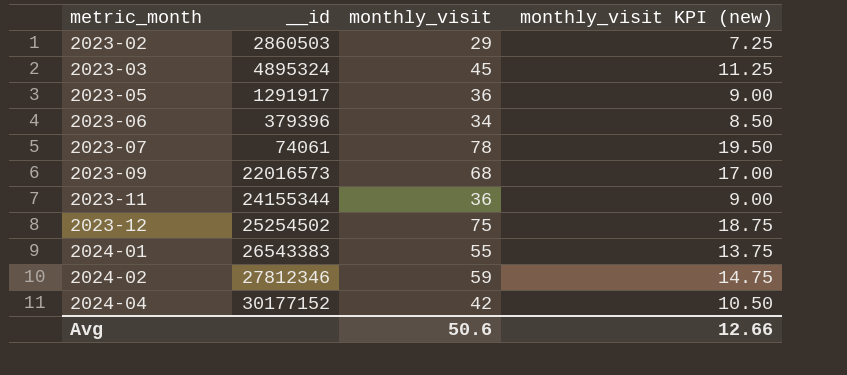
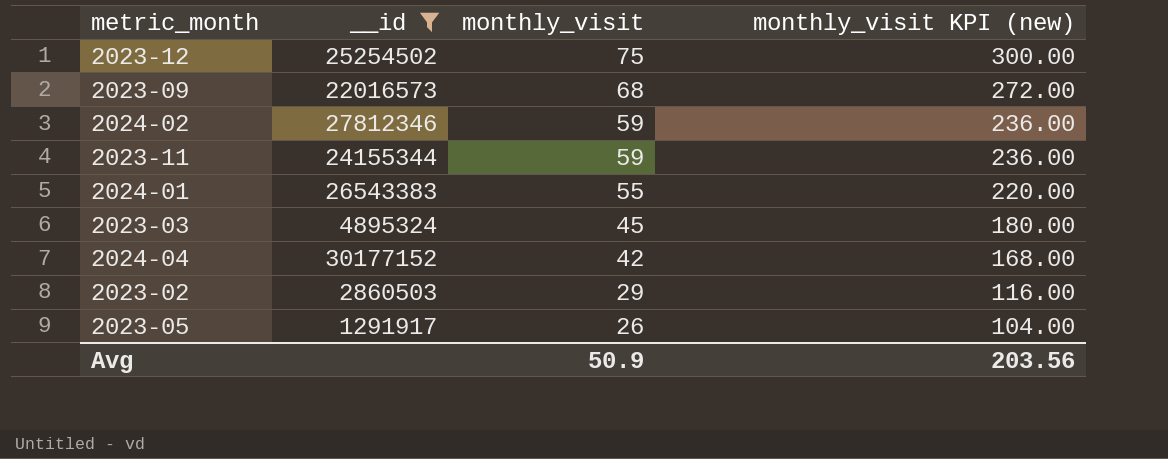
filter: none -> __id >= 1291917
row order: metric_month ascending -> monthly_visit descending
column monthly_visit KPI (new) | formula: [monthly_visit] * 0.25 -> [monthly_visit] * 4
2023-11 | monthly_visit: 36 -> 59
2023-05 | monthly_visit: 36 -> 26
Avg | monthly_visit: 50.6 -> 50.9
Avg | monthly_visit KPI (new): 12.66 -> 203.56

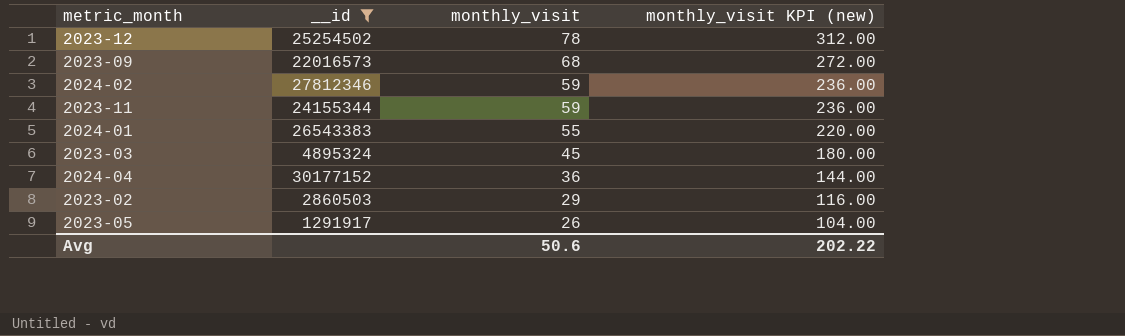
2023-12 | monthly_visit: 75 -> 78
2023-12 | monthly_visit KPI (new): 300.00 -> 312.00
2024-04 | monthly_visit: 42 -> 36
2024-04 | monthly_visit KPI (new): 168.00 -> 144.00
Avg | monthly_visit: 50.9 -> 50.6
Avg | monthly_visit KPI (new): 203.56 -> 202.22

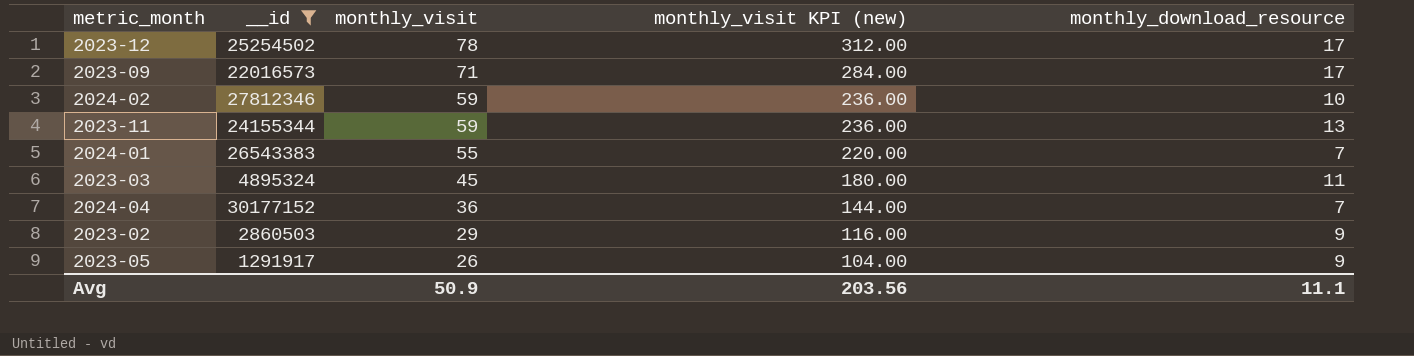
column monthly_download_resource | position: none -> 5
2023-09 | monthly_visit: 68 -> 71
2023-09 | monthly_visit KPI (new): 272.00 -> 284.00
Avg | monthly_visit: 50.6 -> 50.9
Avg | monthly_visit KPI (new): 202.22 -> 203.56

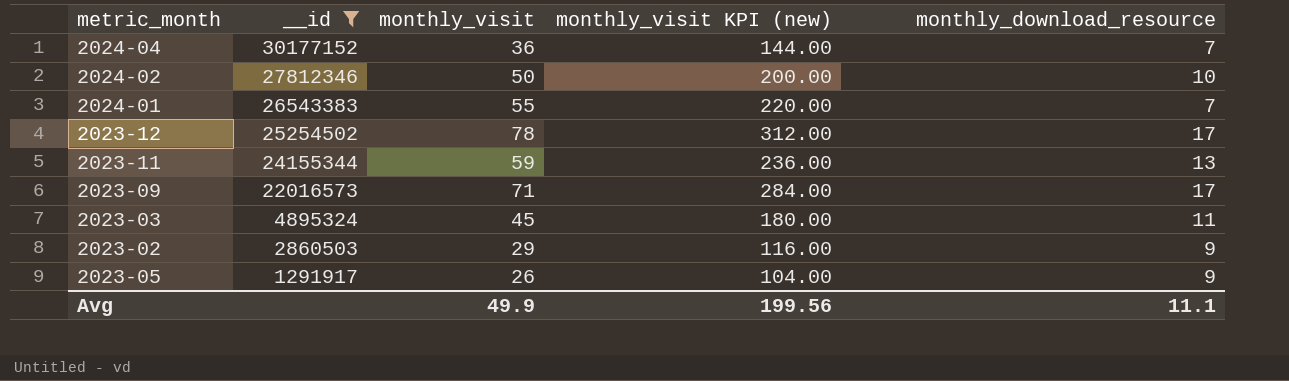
row order: monthly_visit descending -> __id descending
2024-02 | monthly_visit: 59 -> 50
2024-02 | monthly_visit KPI (new): 236.00 -> 200.00
Avg | monthly_visit: 50.9 -> 49.9
Avg | monthly_visit KPI (new): 203.56 -> 199.56

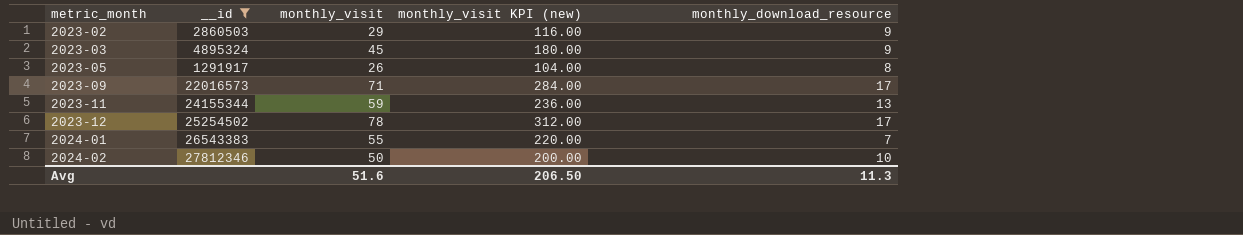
row order: __id descending -> metric_month ascending
row 2024-04: 30177152 | 36 | 144.00 | 7 -> none
2023-03 | monthly_download_resource: 11 -> 9
2023-05 | monthly_download_resource: 9 -> 8
Avg | monthly_visit: 49.9 -> 51.6
Avg | monthly_visit KPI (new): 199.56 -> 206.50
Avg | monthly_download_resource: 11.1 -> 11.3

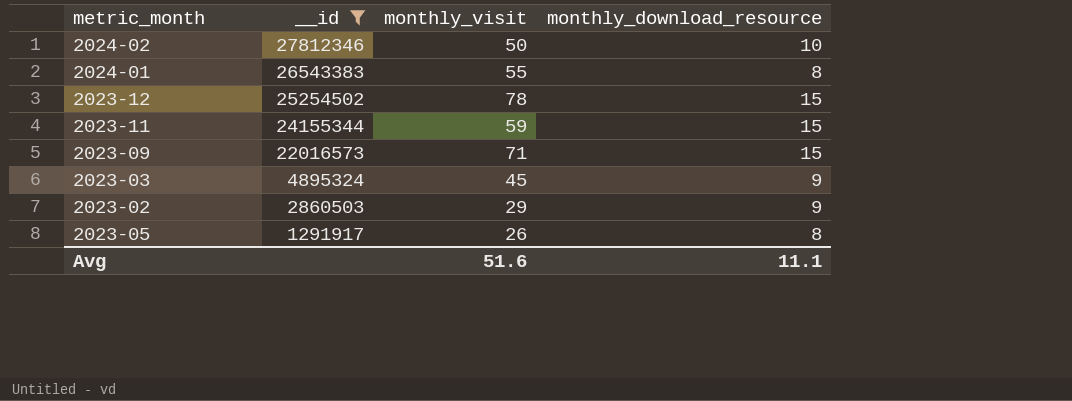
row order: metric_month ascending -> __id descending
column monthly_visit KPI (new) | formula: [monthly_visit] * 4 -> none
2024-01 | monthly_download_resource: 7 -> 8
2023-12 | monthly_download_resource: 17 -> 15
2023-11 | monthly_download_resource: 13 -> 15
2023-09 | monthly_download_resource: 17 -> 15
Avg | monthly_download_resource: 11.3 -> 11.1

